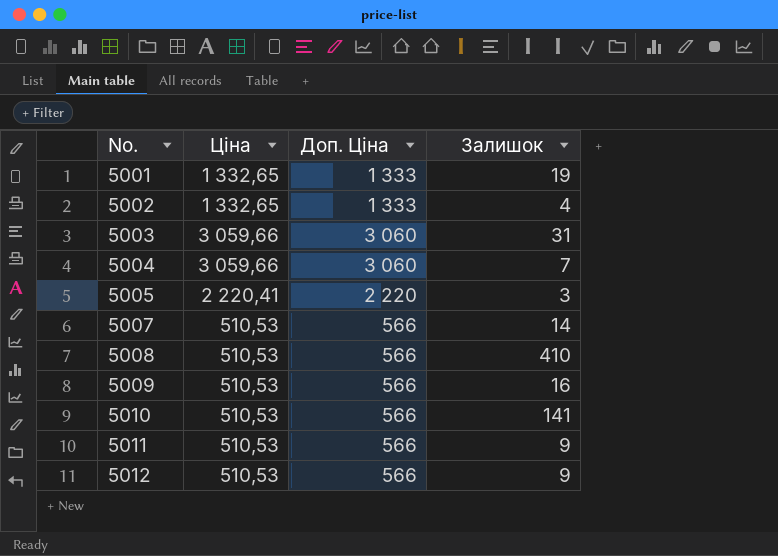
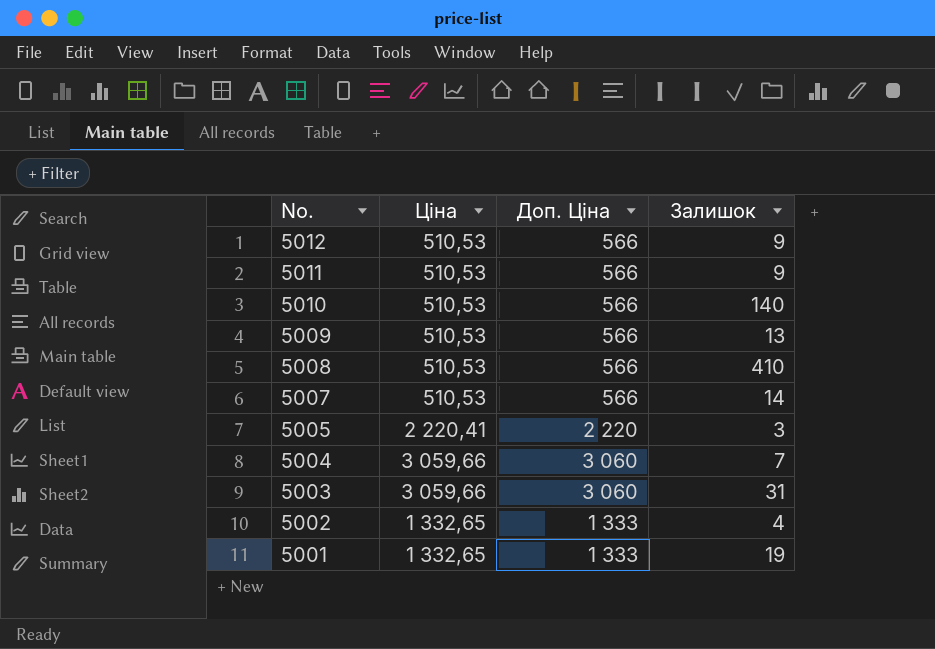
row order: No. ascending -> No. descending
5010 | Залишок: 141 -> 140
5009 | Залишок: 16 -> 13

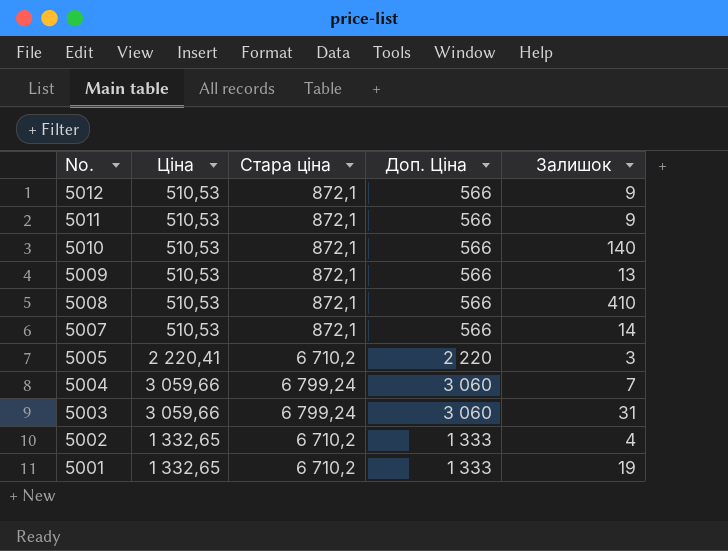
column Стара ціна | position: none -> 3

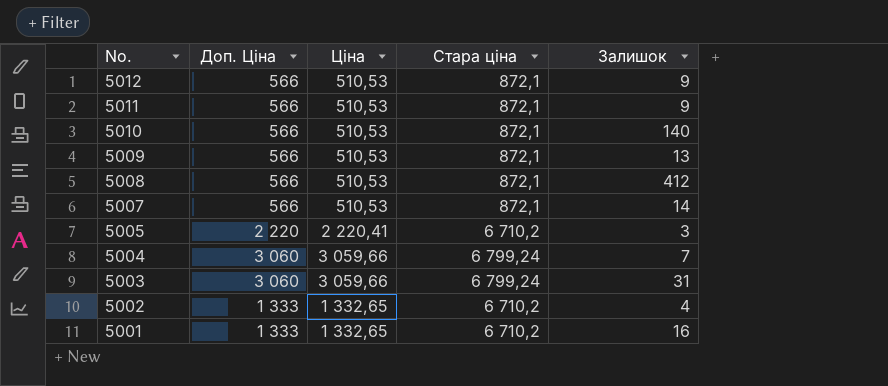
column Доп. Ціна | position: 4 -> 2
5008 | Залишок: 410 -> 412
5001 | Залишок: 19 -> 16

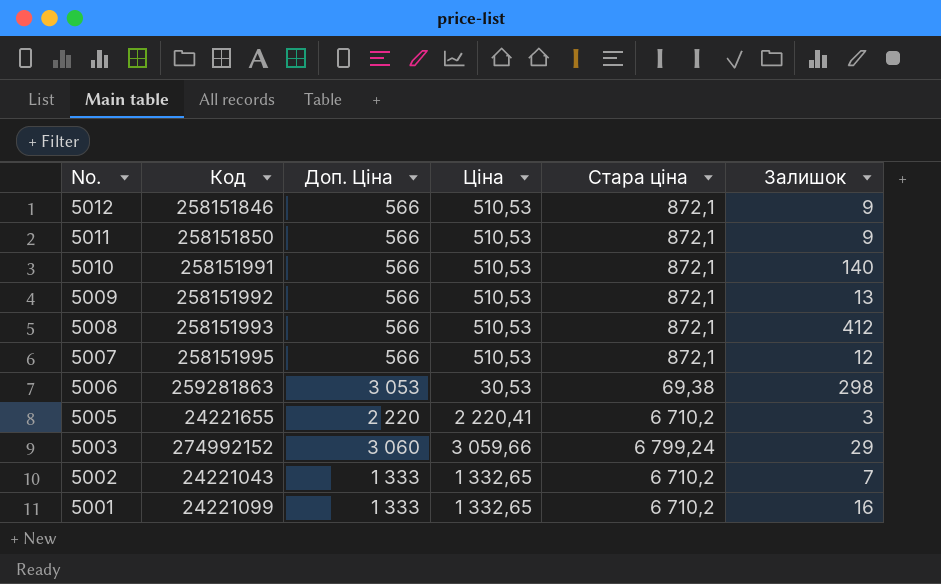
column Код | position: none -> 2
row 5004: 3 060 | 3 059,66 | 6 799,24 | 7 -> none
5007 | Залишок: 14 -> 12
row 5006: none -> 259281863 | 3 053 | 30,53 | 69,38 | 298
5003 | Залишок: 31 -> 29
5002 | Залишок: 4 -> 7

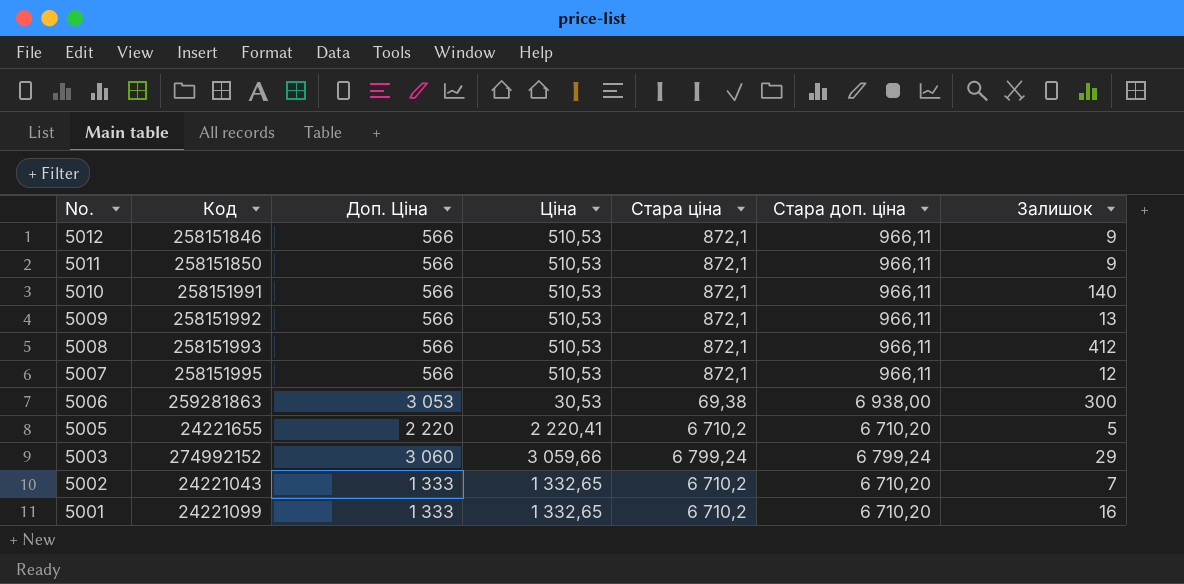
column Стара доп. ціна | position: none -> 6
5006 | Залишок: 298 -> 300
5005 | Залишок: 3 -> 5

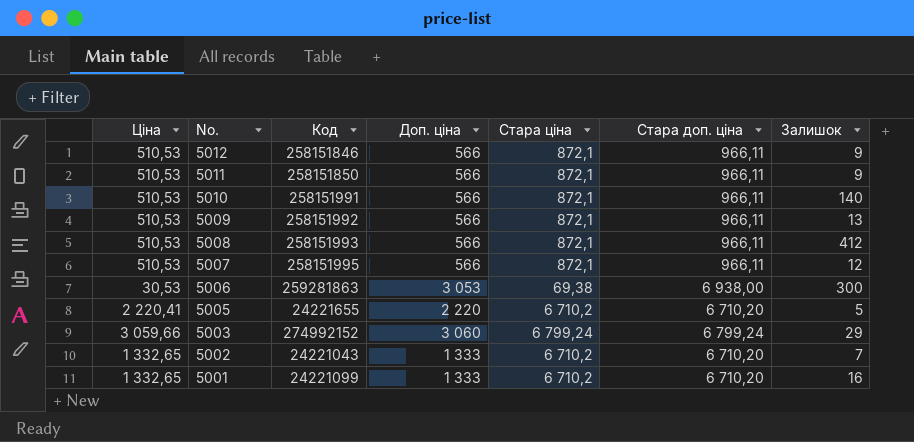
column Ціна | position: 4 -> 1
column name: Доп. Ціна -> Доп. ціна

